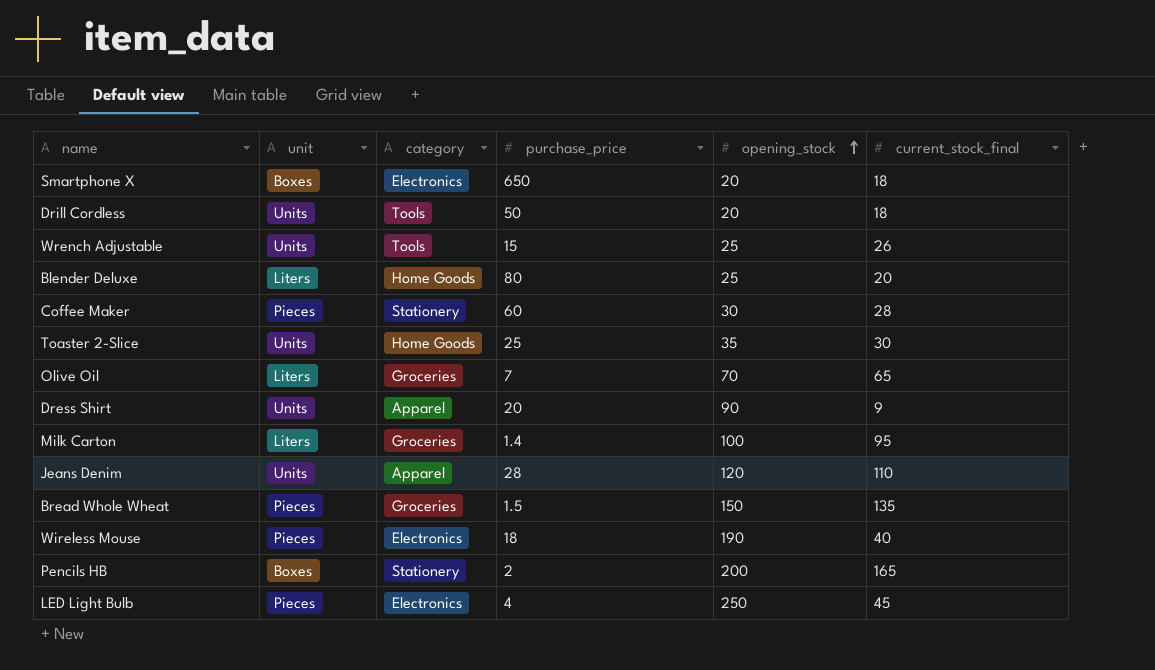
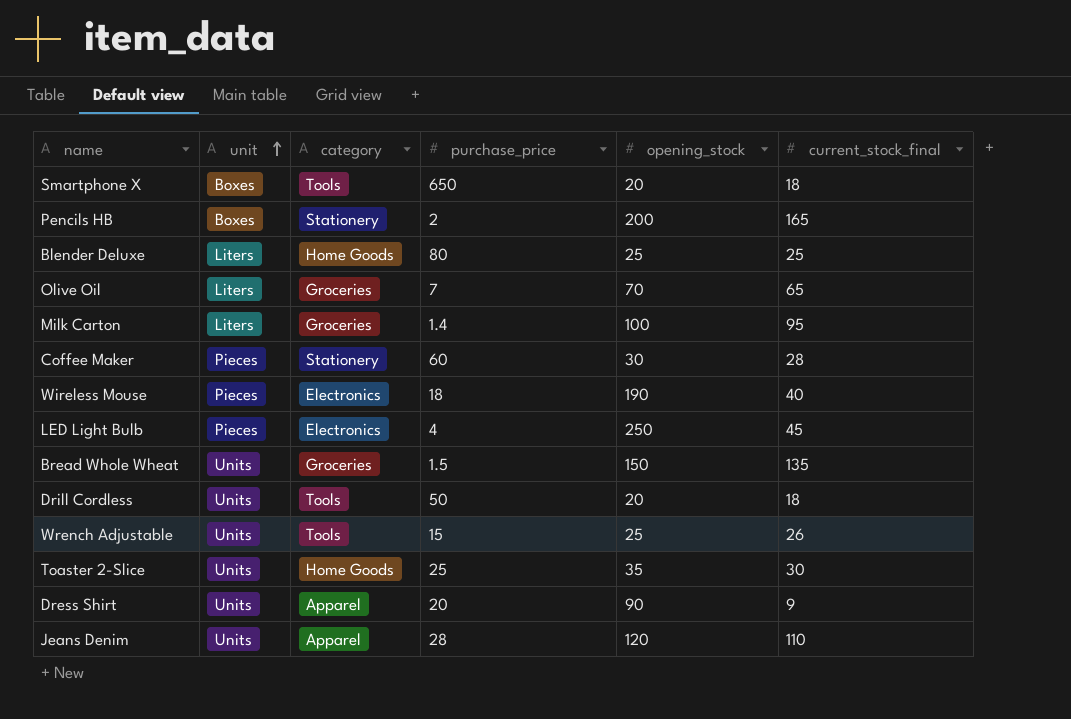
row order: opening_stock ascending -> unit ascending
Smartphone X | category: Electronics -> Tools
Blender Deluxe | current_stock_final: 20 -> 25
Bread Whole Wheat | unit: Pieces -> Units

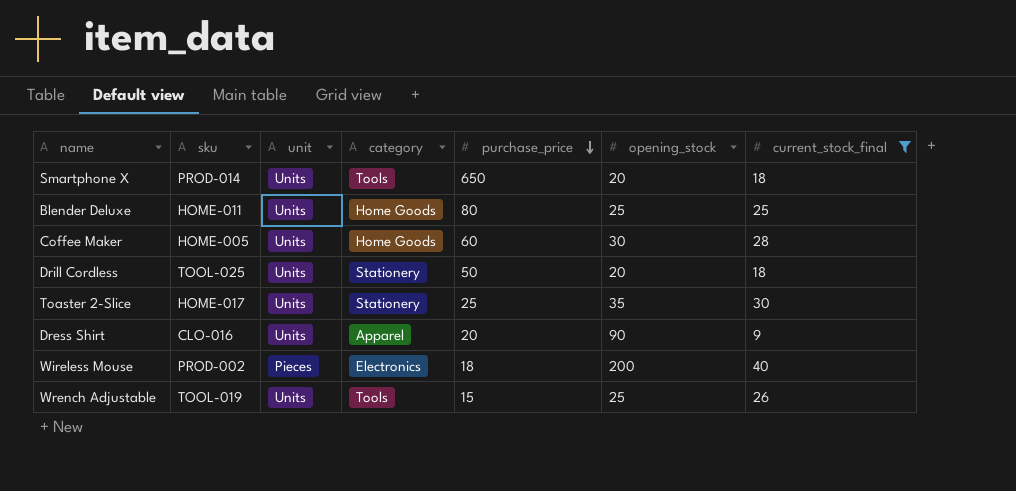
filter: none -> current_stock_final <= 40
row order: unit ascending -> purchase_price descending
column sku | position: none -> 2
Smartphone X | unit: Boxes -> Units
Blender Deluxe | unit: Liters -> Units
Coffee Maker | unit: Pieces -> Units
Coffee Maker | category: Stationery -> Home Goods
Drill Cordless | category: Tools -> Stationery
Toaster 2-Slice | category: Home Goods -> Stationery
Wireless Mouse | opening_stock: 190 -> 200

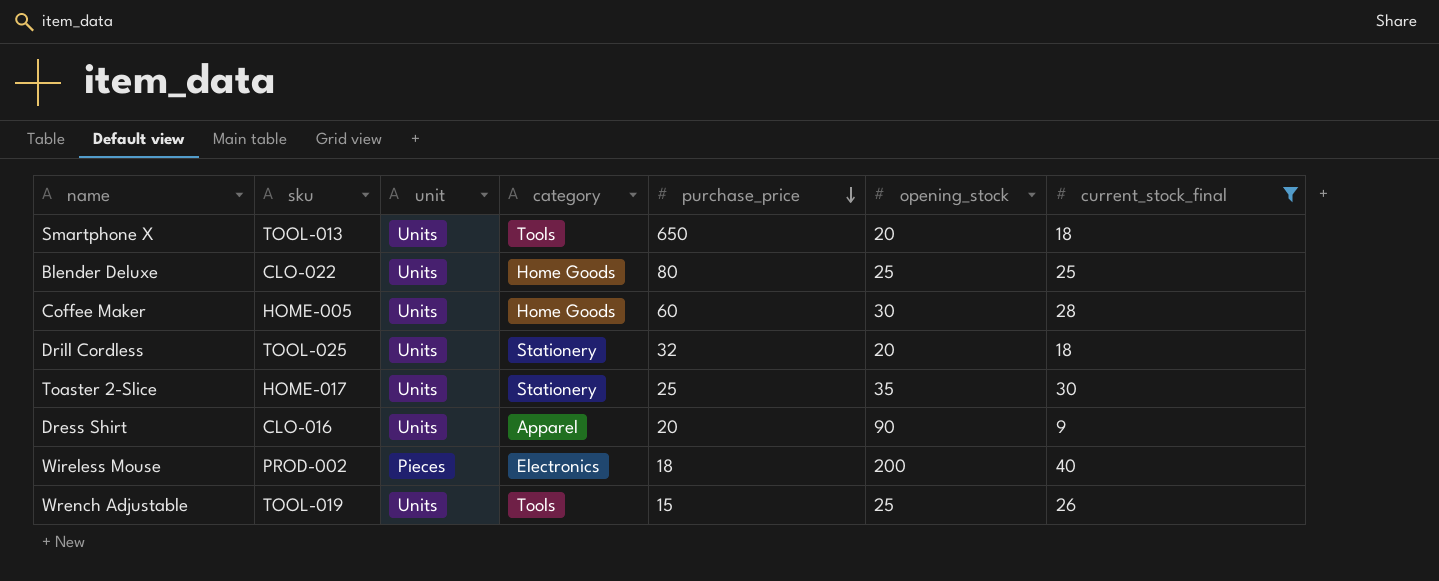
Smartphone X | sku: PROD-014 -> TOOL-013
Blender Deluxe | sku: HOME-011 -> CLO-022
Drill Cordless | purchase_price: 50 -> 32

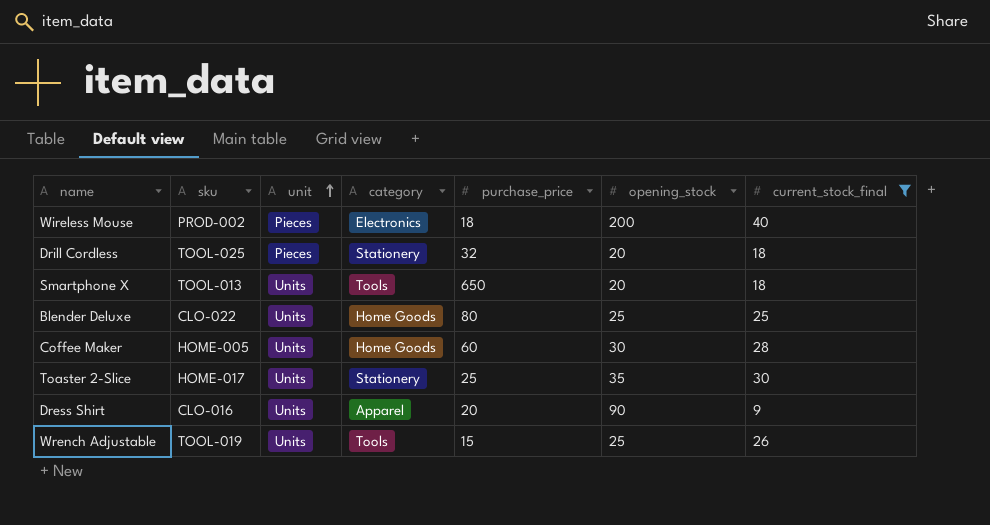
row order: purchase_price descending -> unit ascending
Drill Cordless | unit: Units -> Pieces

